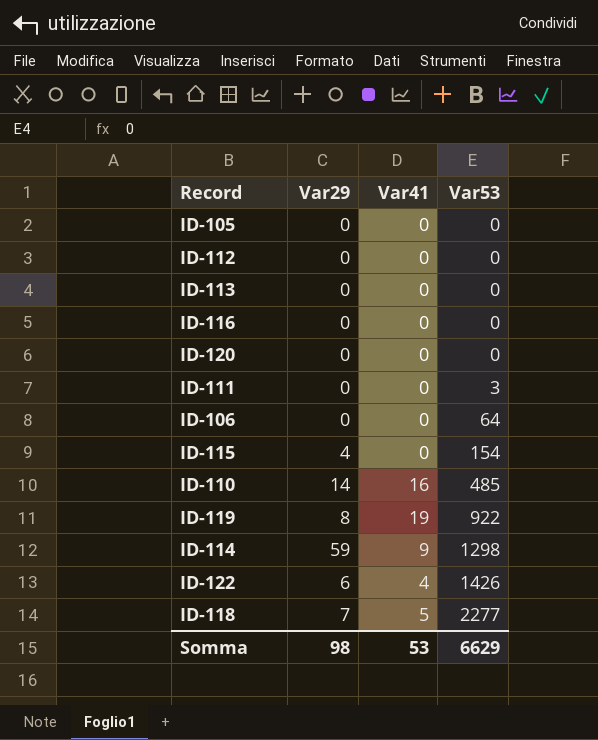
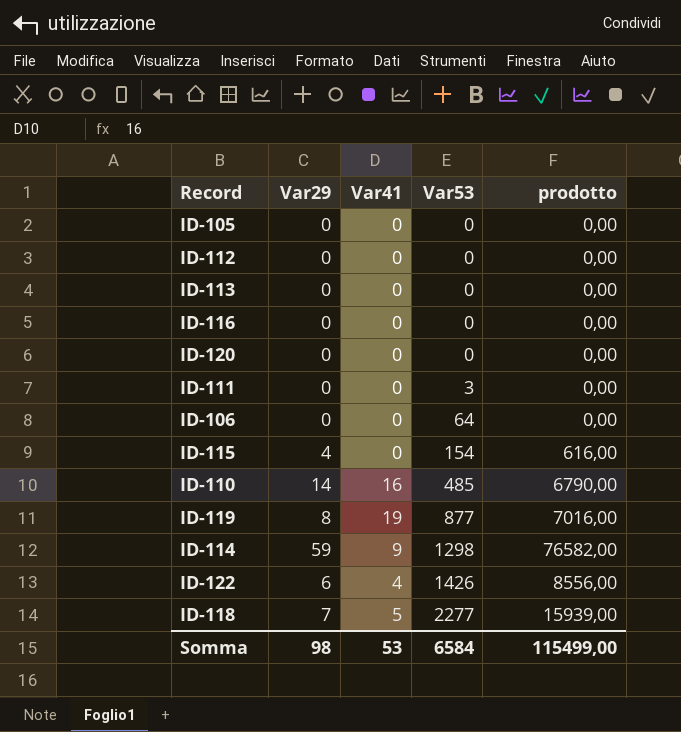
column prodotto | formula: none -> [Var29] * [Var53]
ID-119 | Var53: 922 -> 877
Somma | Var53: 6629 -> 6584

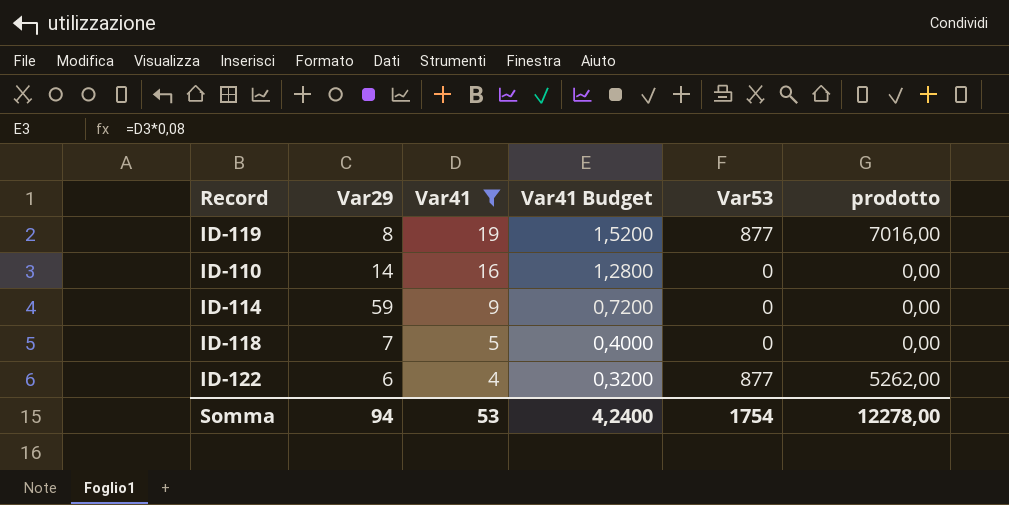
filter: none -> Var41 != 0
row order: Var53 ascending -> Var41 descending
column Var41 Budget | formula: none -> [Var41] * 0,08
ID-110 | Var53: 485 -> 0
ID-110 | prodotto: 6790,00 -> 0,00
ID-114 | Var53: 1298 -> 0
ID-114 | prodotto: 76582,00 -> 0,00
ID-118 | Var53: 2277 -> 0
ID-118 | prodotto: 15939,00 -> 0,00
ID-122 | Var53: 1426 -> 877
ID-122 | prodotto: 8556,00 -> 5262,00
Somma | Var29: 98 -> 94
Somma | Var53: 6584 -> 1754
Somma | prodotto: 115499,00 -> 12278,00

